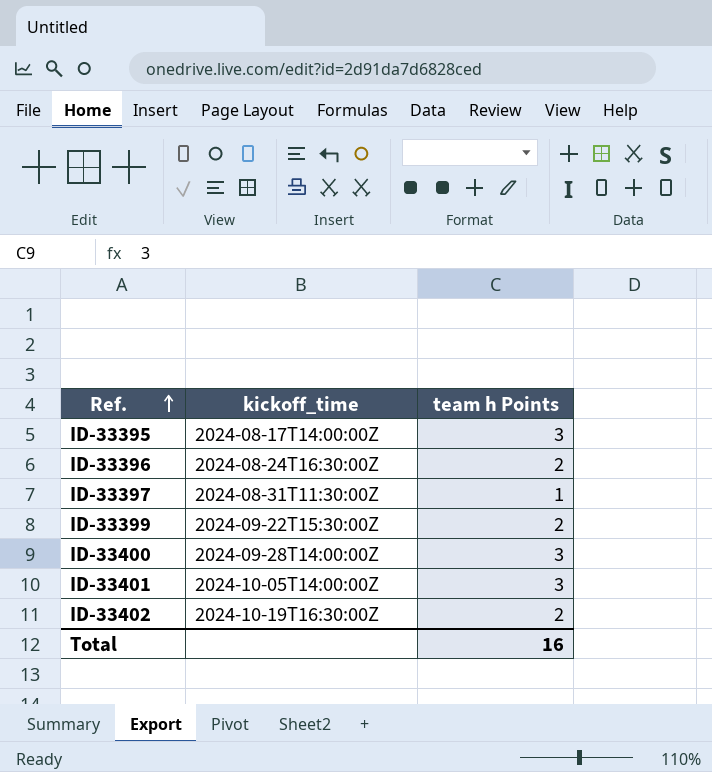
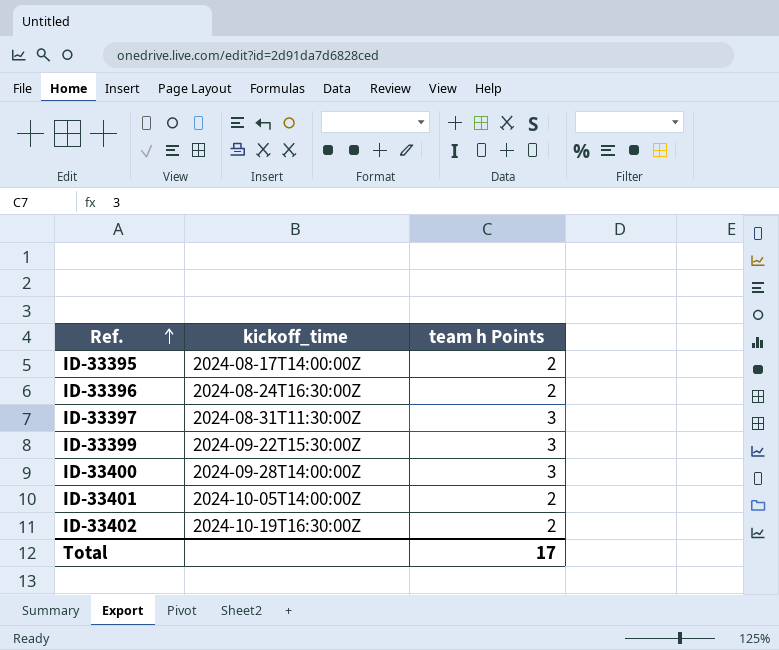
ID-33395 | team h Points: 3 -> 2
ID-33397 | team h Points: 1 -> 3
ID-33399 | team h Points: 2 -> 3
ID-33401 | team h Points: 3 -> 2
Total | team h Points: 16 -> 17

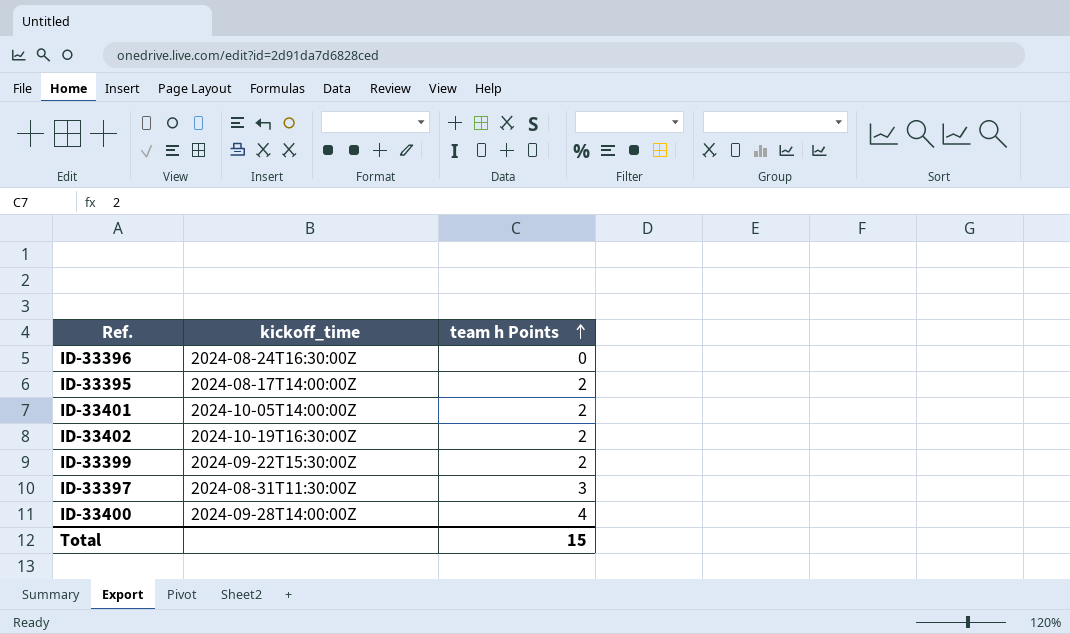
row order: Ref. ascending -> team h Points ascending
ID-33396 | team h Points: 2 -> 0
ID-33399 | team h Points: 3 -> 2
ID-33400 | team h Points: 3 -> 4
Total | team h Points: 17 -> 15

